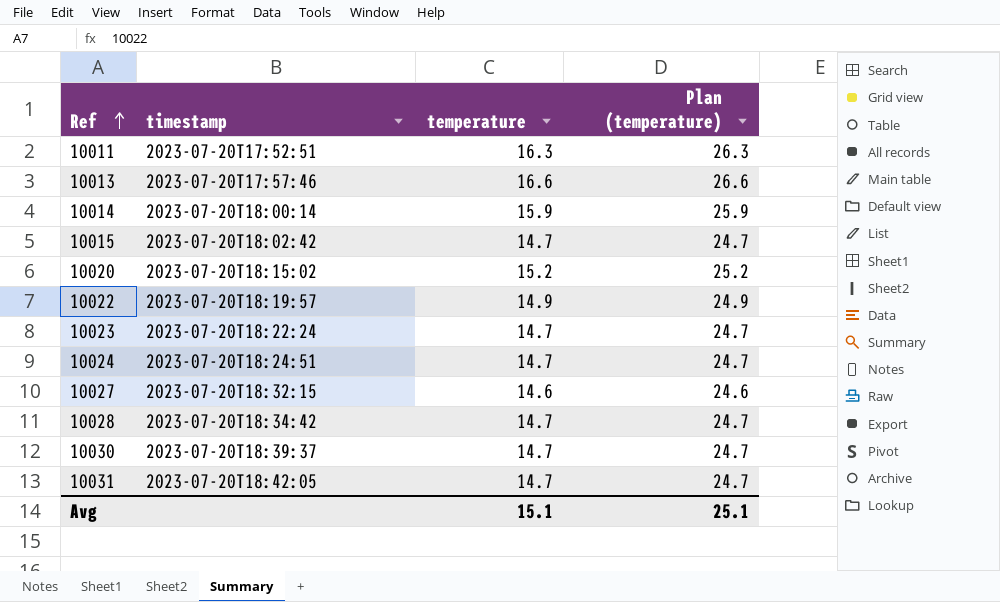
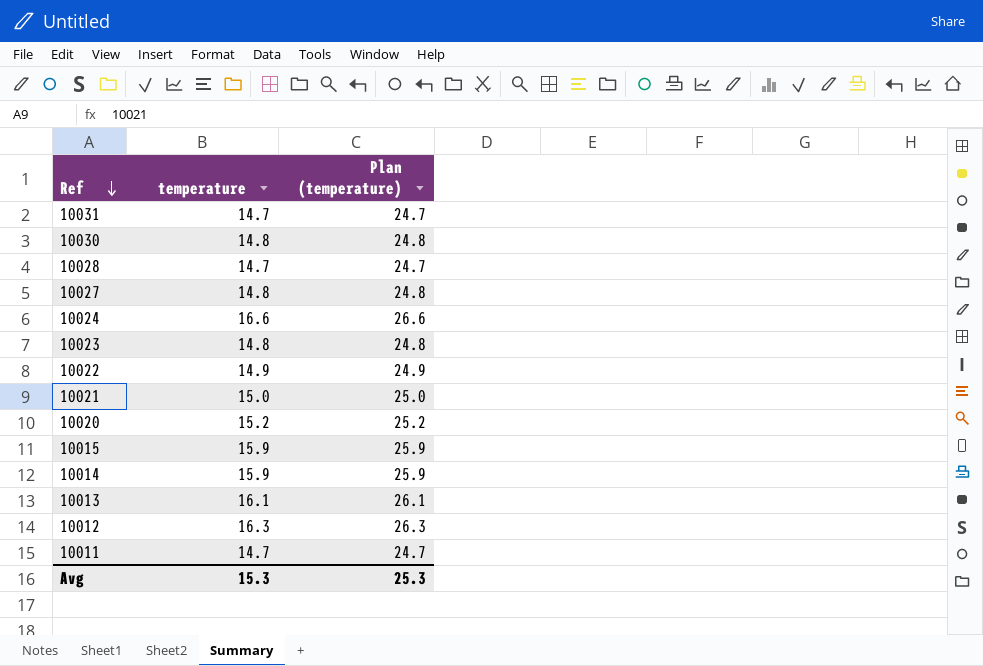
row order: Ref ascending -> Ref descending
column timestamp | position: 2 -> none
10030 | temperature: 14.7 -> 14.8
10030 | Plan (temperature): 24.7 -> 24.8
10027 | temperature: 14.6 -> 14.8
10027 | Plan (temperature): 24.6 -> 24.8
10024 | temperature: 14.7 -> 16.6
10024 | Plan (temperature): 24.7 -> 26.6
10023 | temperature: 14.7 -> 14.8
10023 | Plan (temperature): 24.7 -> 24.8
row 10021: none -> 15.0 | 25.0
10015 | temperature: 14.7 -> 15.9
10015 | Plan (temperature): 24.7 -> 25.9
10013 | temperature: 16.6 -> 16.1
10013 | Plan (temperature): 26.6 -> 26.1
row 10012: none -> 16.3 | 26.3
10011 | temperature: 16.3 -> 14.7
10011 | Plan (temperature): 26.3 -> 24.7
Avg | temperature: 15.1 -> 15.3
Avg | Plan (temperature): 25.1 -> 25.3

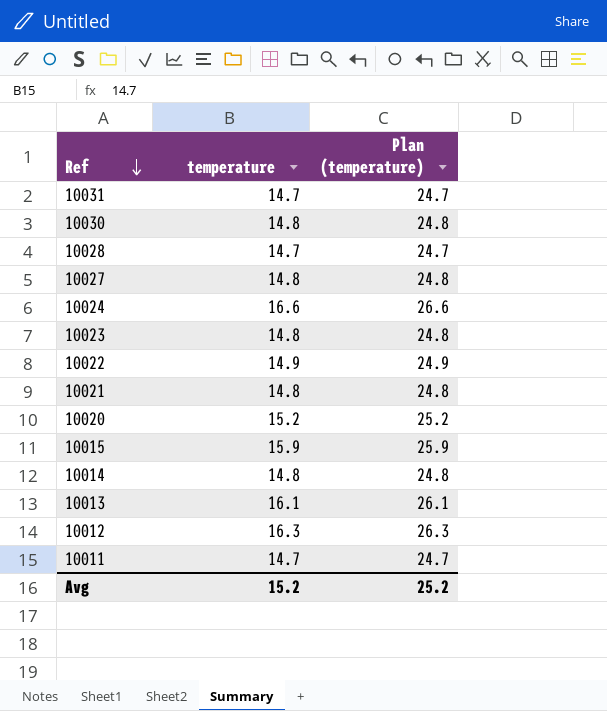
10021 | temperature: 15.0 -> 14.8
10021 | Plan (temperature): 25.0 -> 24.8
10014 | temperature: 15.9 -> 14.8
10014 | Plan (temperature): 25.9 -> 24.8
Avg | temperature: 15.3 -> 15.2
Avg | Plan (temperature): 25.3 -> 25.2

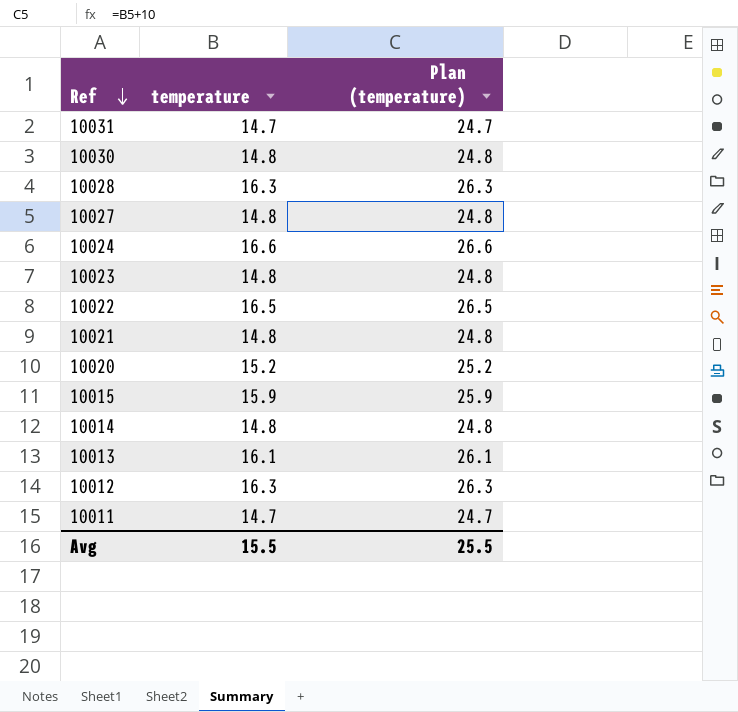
10028 | temperature: 14.7 -> 16.3
10028 | Plan (temperature): 24.7 -> 26.3
10022 | temperature: 14.9 -> 16.5
10022 | Plan (temperature): 24.9 -> 26.5
Avg | temperature: 15.2 -> 15.5
Avg | Plan (temperature): 25.2 -> 25.5

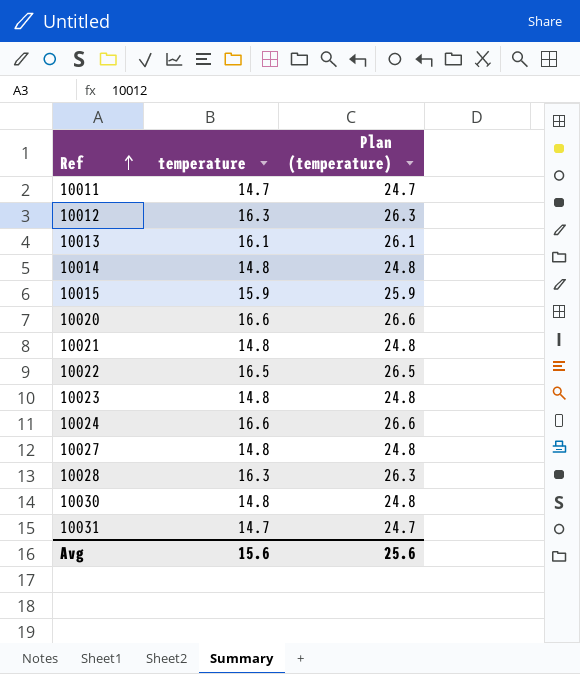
row order: Ref descending -> Ref ascending
10020 | temperature: 15.2 -> 16.6
10020 | Plan (temperature): 25.2 -> 26.6
Avg | temperature: 15.5 -> 15.6
Avg | Plan (temperature): 25.5 -> 25.6

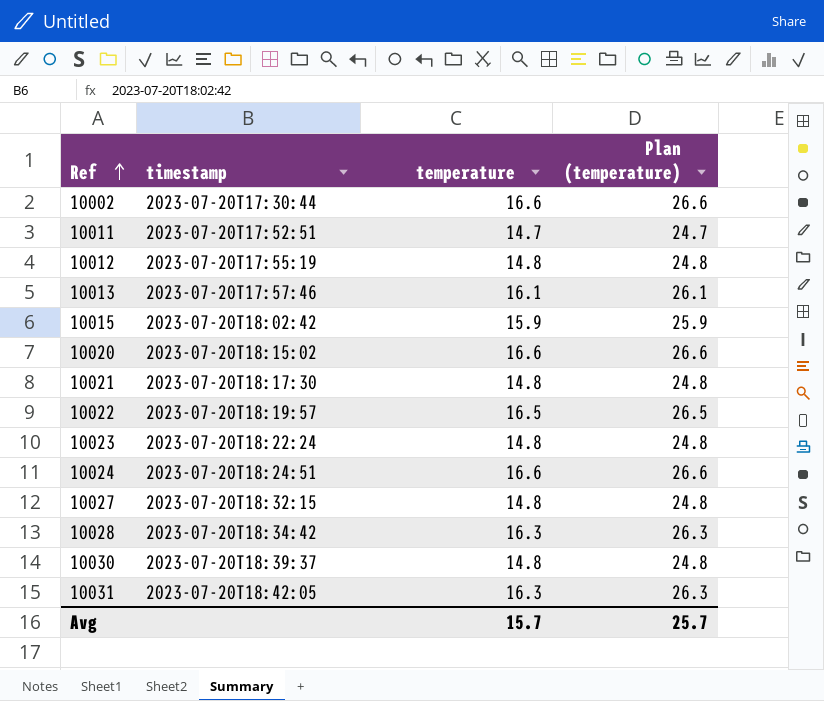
column timestamp | position: none -> 2
row 10014: 14.8 | 24.8 -> none
row 10002: none -> 2023-07-20T17:30:44 | 16.6 | 26.6
10012 | temperature: 16.3 -> 14.8
10012 | Plan (temperature): 26.3 -> 24.8
10031 | temperature: 14.7 -> 16.3
10031 | Plan (temperature): 24.7 -> 26.3
Avg | temperature: 15.6 -> 15.7
Avg | Plan (temperature): 25.6 -> 25.7

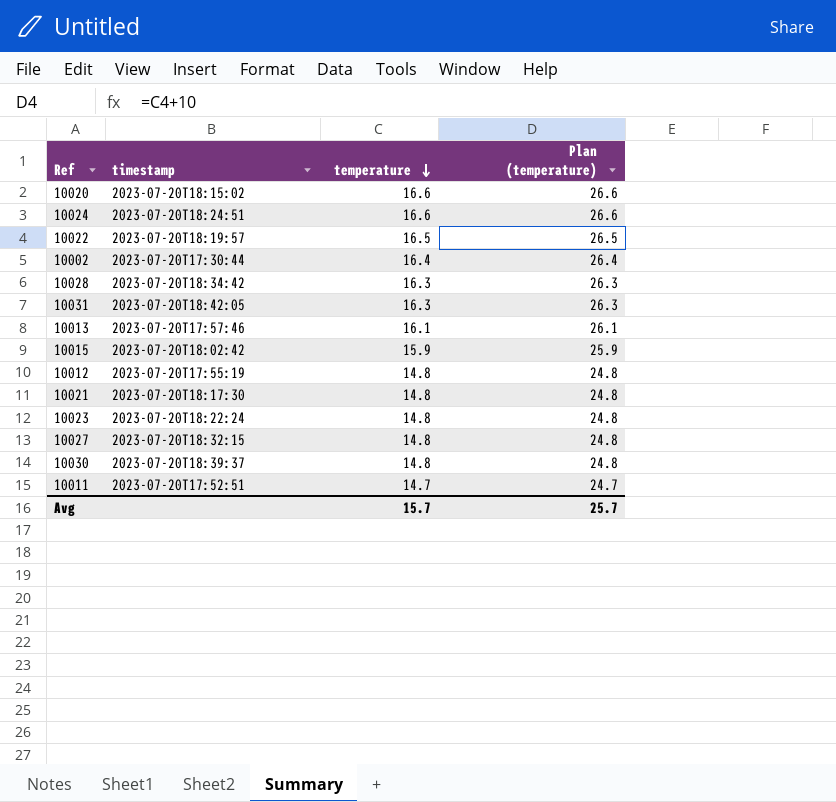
row order: Ref ascending -> temperature descending
10002 | temperature: 16.6 -> 16.4
10002 | Plan (temperature): 26.6 -> 26.4

